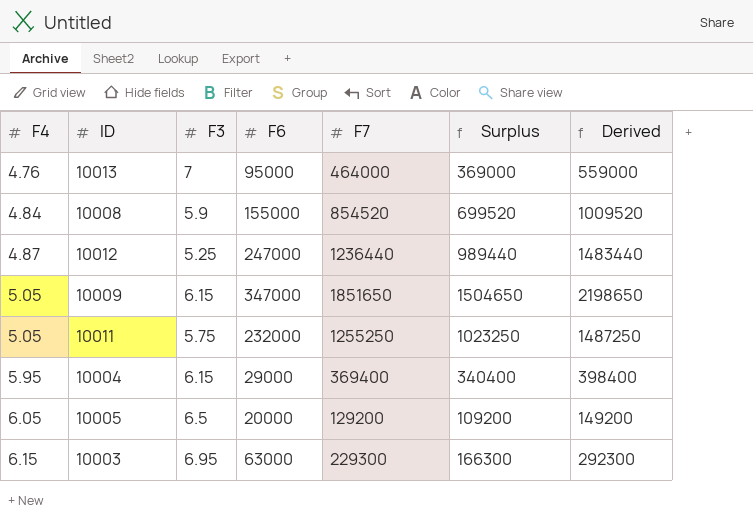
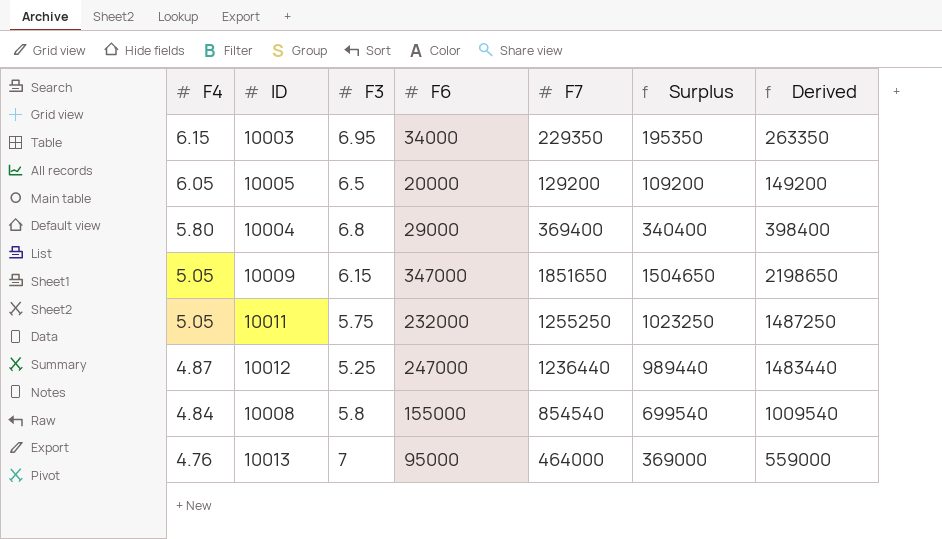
row order: F4 ascending -> F4 descending
10003 | F6: 63000 -> 34000
10003 | F7: 229300 -> 229350
10003 | Surplus: 166300 -> 195350
10003 | Derived: 292300 -> 263350
10004 | F4: 5.95 -> 5.80
10004 | F3: 6.15 -> 6.8
10008 | F3: 5.9 -> 5.8
10008 | F7: 854520 -> 854540
10008 | Surplus: 699520 -> 699540
10008 | Derived: 1009520 -> 1009540

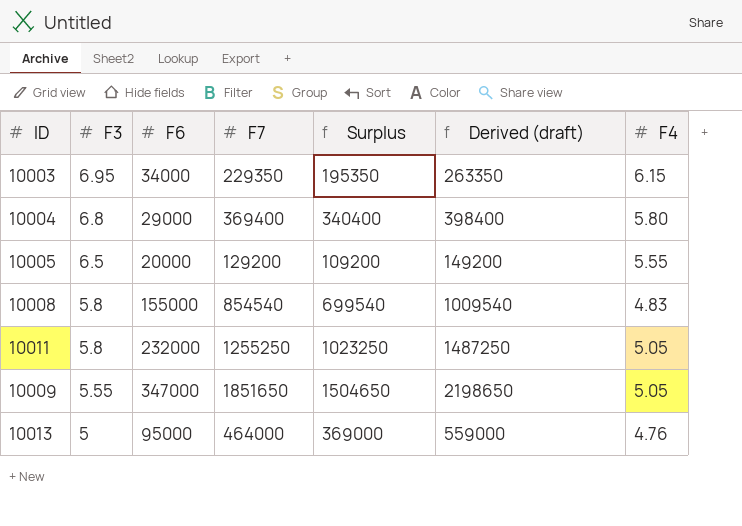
row order: F4 descending -> F3 descending
column name: Derived -> Derived (draft)
column F4 | position: 1 -> 7
row 10012: 4.87 | 5.25 | 247000 | 1236440 | 989440 | 1483440 -> none
10005 | F4: 6.05 -> 5.55
10008 | F4: 4.84 -> 4.83
10011 | F3: 5.75 -> 5.8
10009 | F3: 6.15 -> 5.55
10013 | F3: 7 -> 5

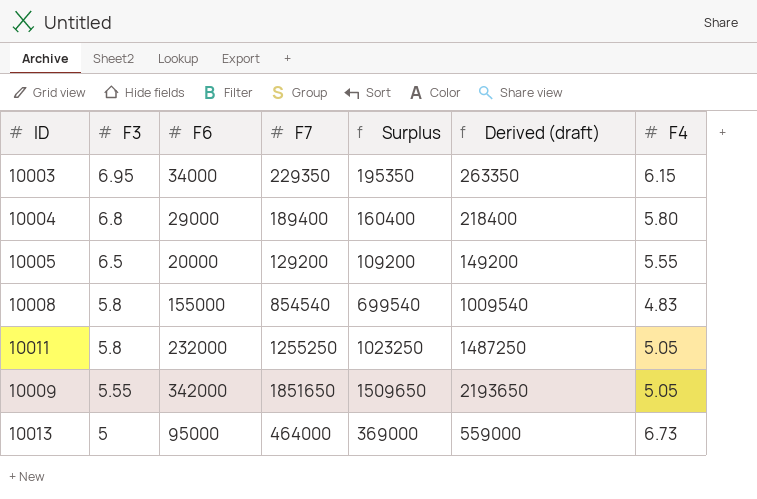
10004 | F7: 369400 -> 189400
10004 | Surplus: 340400 -> 160400
10004 | Derived (draft): 398400 -> 218400
10009 | F6: 347000 -> 342000
10009 | Surplus: 1504650 -> 1509650
10009 | Derived (draft): 2198650 -> 2193650
10013 | F4: 4.76 -> 6.73

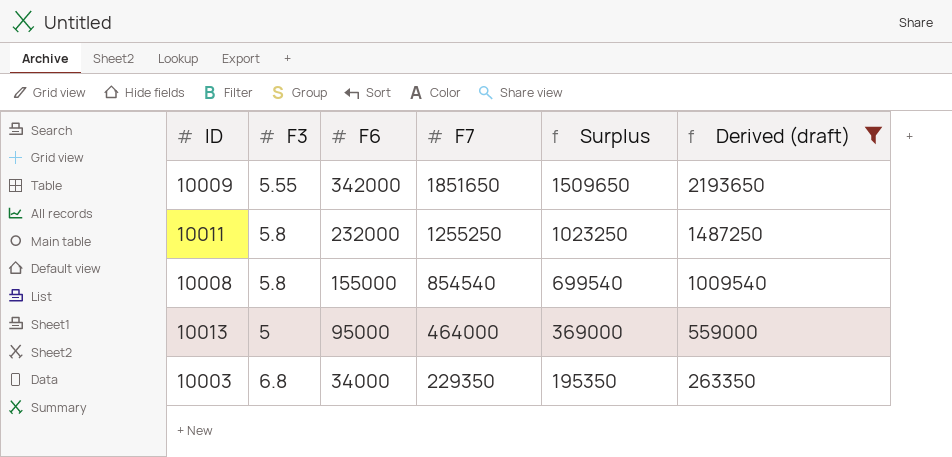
filter: none -> Derived (draft) >= 263350
row order: F3 descending -> F6 descending
column F4 | position: 7 -> none
10003 | F3: 6.95 -> 6.8

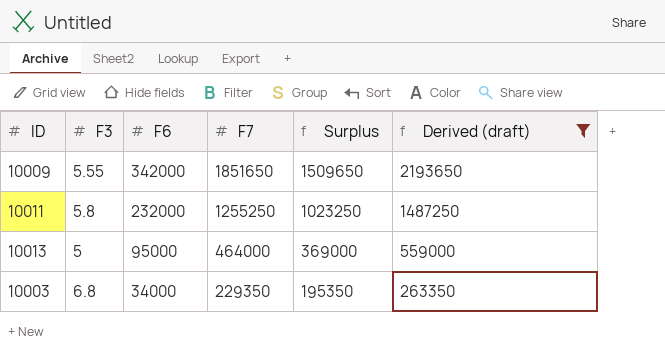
row 10008: 5.8 | 155000 | 854540 | 699540 | 1009540 -> none

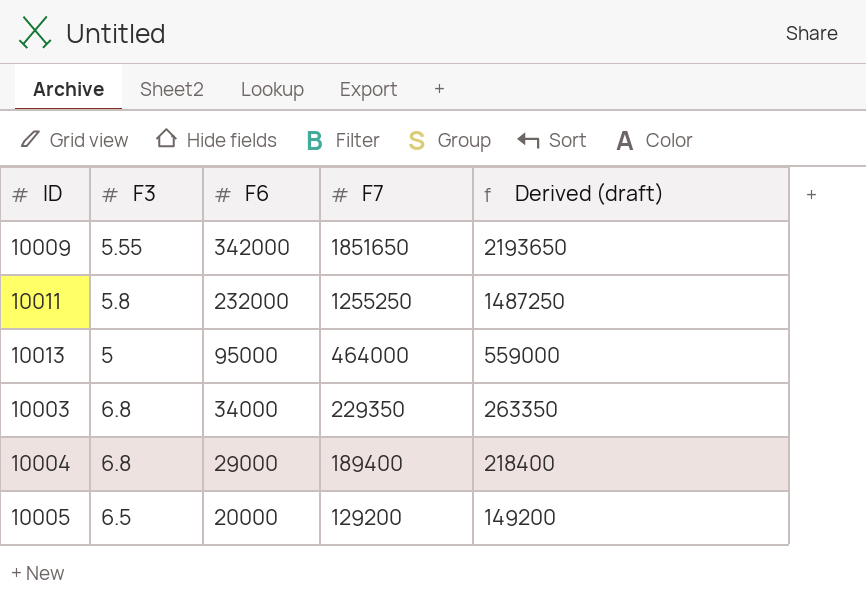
filter: Derived (draft) >= 263350 -> none
column Surplus | formula: [F7] - [F6] -> none

